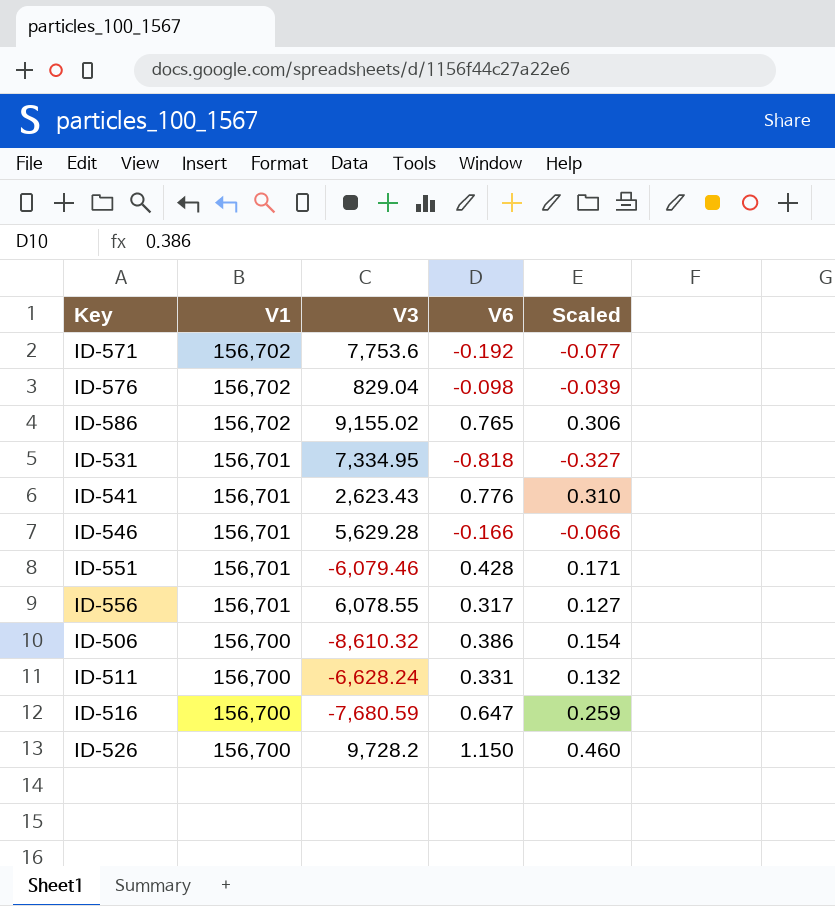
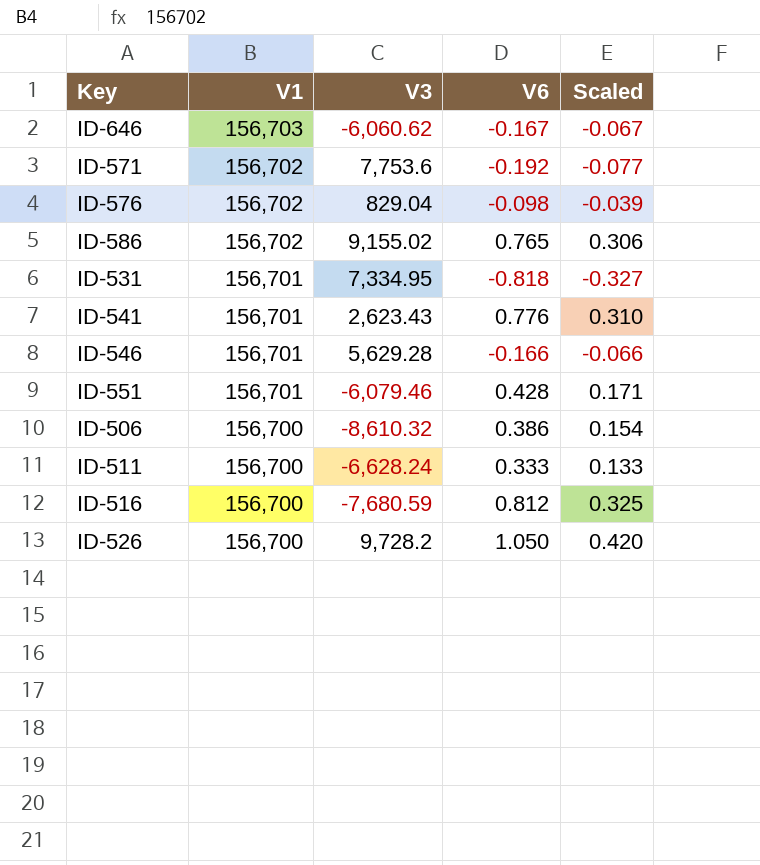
row ID-556: 156,701 | 6,078.55 | 0.317 | 0.127 -> none
row ID-646: none -> 156,703 | -6,060.62 | -0.167 | -0.067
ID-511 | V6: 0.331 -> 0.333
ID-511 | Scaled: 0.132 -> 0.133
ID-516 | V6: 0.647 -> 0.812
ID-516 | Scaled: 0.259 -> 0.325
ID-526 | V6: 1.150 -> 1.050
ID-526 | Scaled: 0.460 -> 0.420

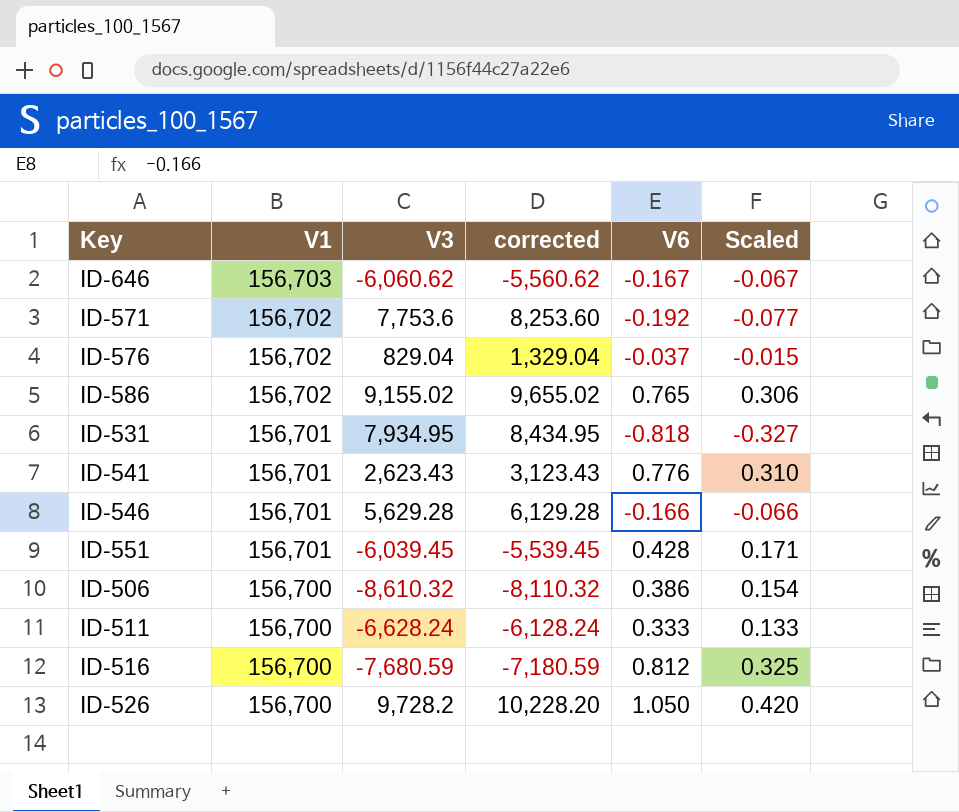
column corrected | formula: none -> [V3] + 500
ID-576 | V6: -0.098 -> -0.037
ID-576 | Scaled: -0.039 -> -0.015
ID-531 | V3: 7,334.95 -> 7,934.95
ID-551 | V3: -6,079.46 -> -6,039.45

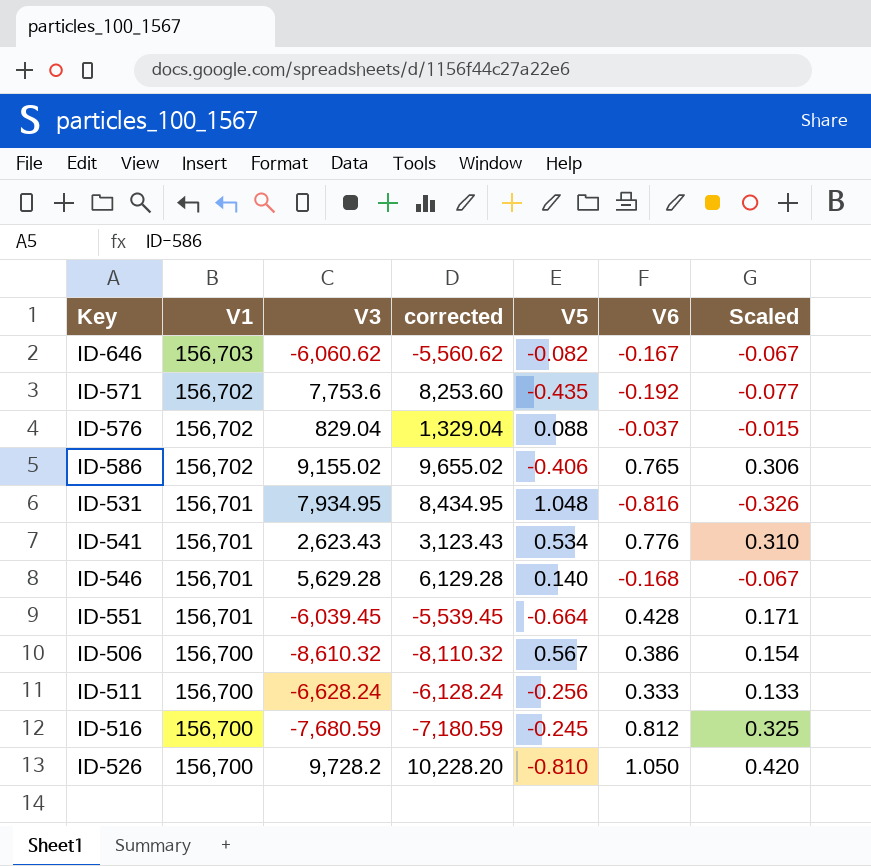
column V5 | position: none -> 5
ID-531 | V6: -0.818 -> -0.816
ID-531 | Scaled: -0.327 -> -0.326
ID-546 | V6: -0.166 -> -0.168
ID-546 | Scaled: -0.066 -> -0.067

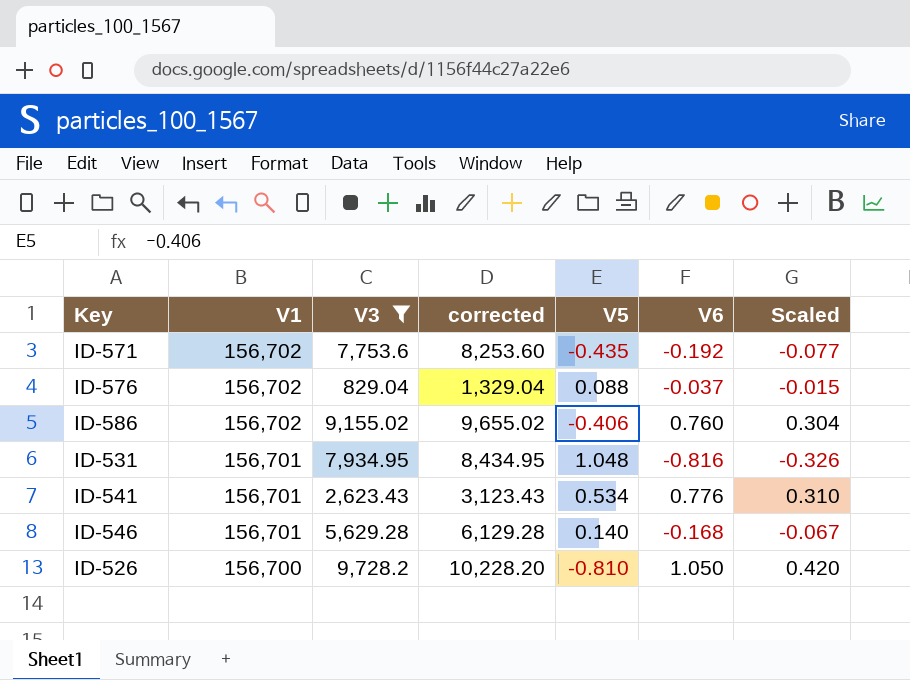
filter: none -> V3 >= 829.04
ID-586 | V6: 0.765 -> 0.760
ID-586 | Scaled: 0.306 -> 0.304

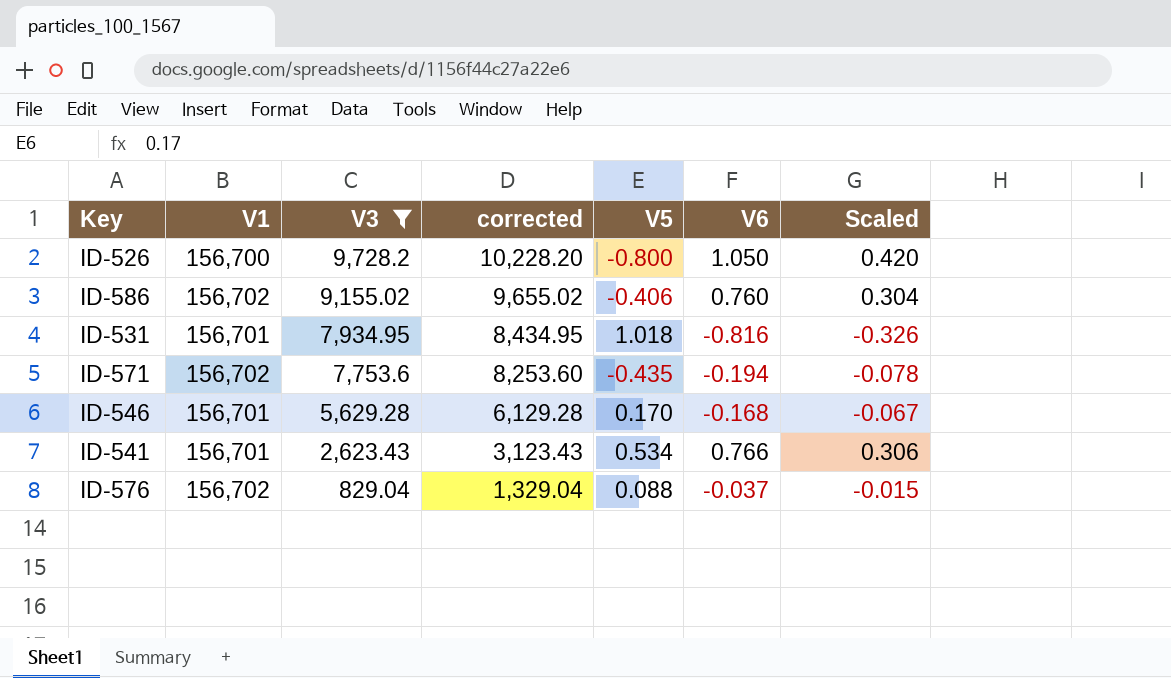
row order: V1 descending -> V3 descending
ID-526 | V5: -0.810 -> -0.800
ID-531 | V5: 1.048 -> 1.018
ID-571 | V6: -0.192 -> -0.194
ID-571 | Scaled: -0.077 -> -0.078
ID-546 | V5: 0.140 -> 0.170
ID-541 | V6: 0.776 -> 0.766
ID-541 | Scaled: 0.310 -> 0.306

